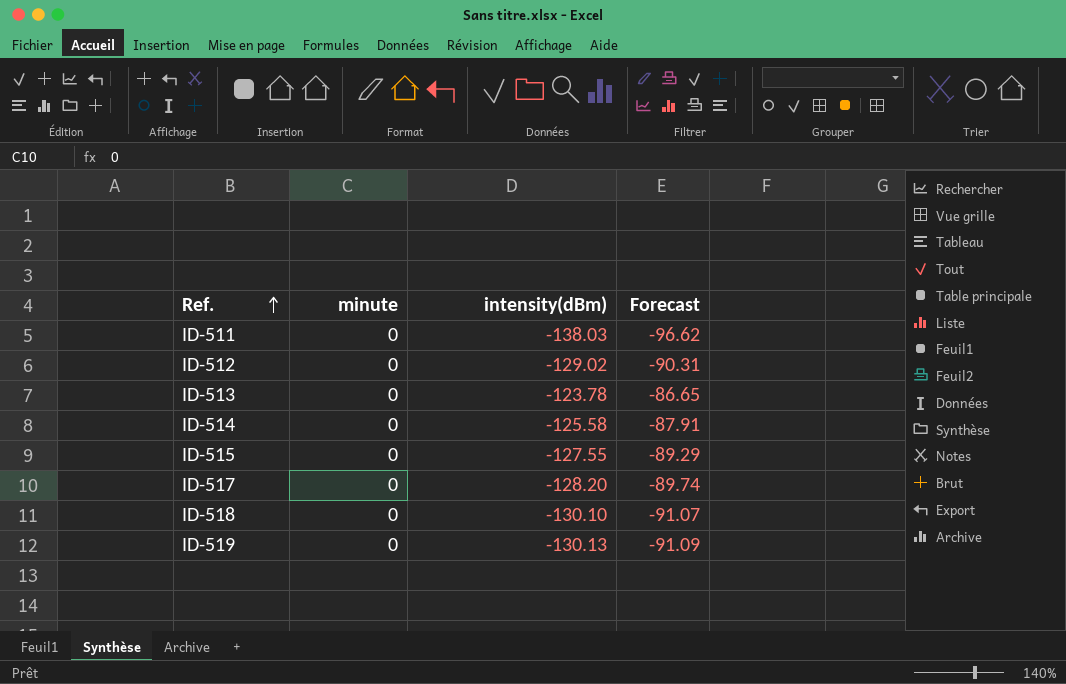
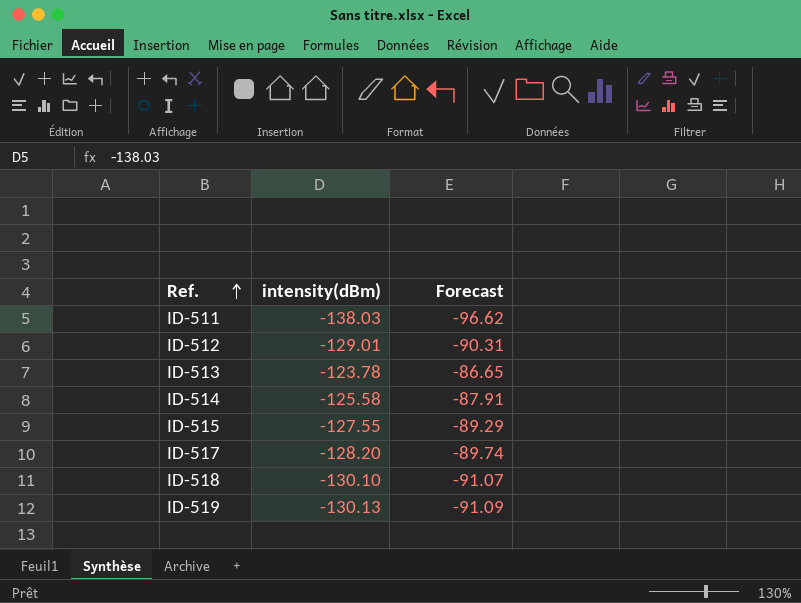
column minute | position: 2 -> none
ID-512 | intensity(dBm): -129.02 -> -129.01

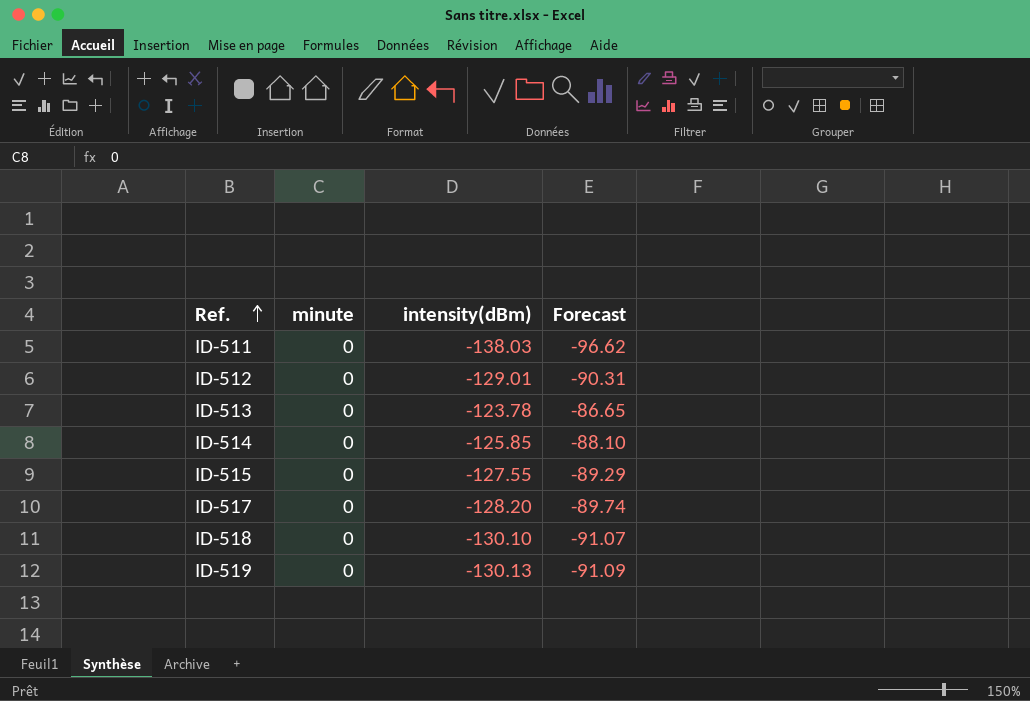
column minute | position: none -> 2
ID-514 | intensity(dBm): -125.58 -> -125.85
ID-514 | Forecast: -87.91 -> -88.10

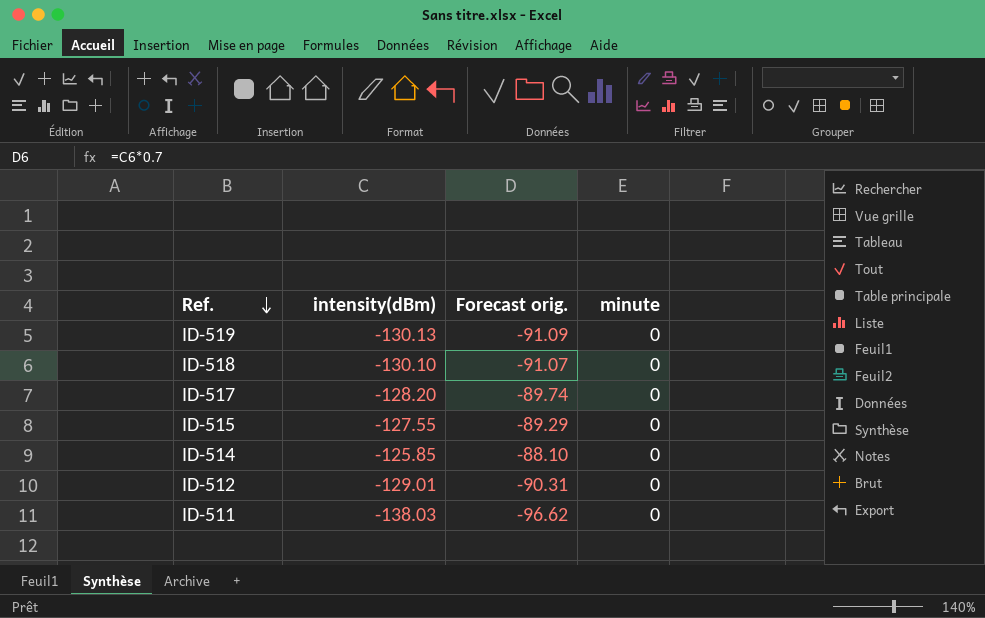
row order: Ref. ascending -> Ref. descending
column name: Forecast -> Forecast orig.
column minute | position: 2 -> 4
row ID-513: 0 | -123.78 | -86.65 -> none

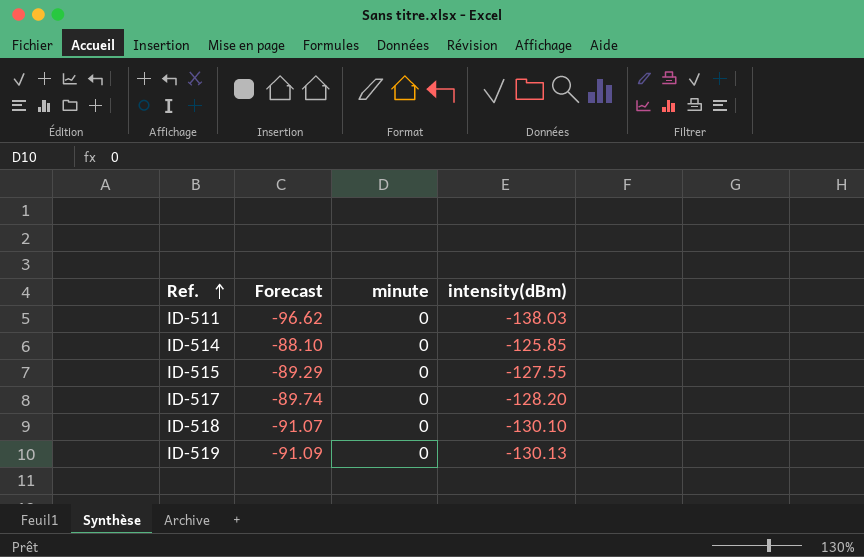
row order: Ref. descending -> Ref. ascending
column name: Forecast orig. -> Forecast
column intensity(dBm) | position: 2 -> 4
row ID-512: -129.01 | -90.31 | 0 -> none

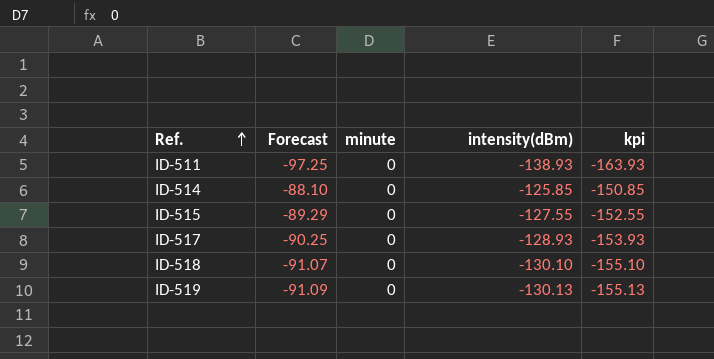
column kpi | formula: none -> [intensity(dBm)] - 25
ID-511 | Forecast: -96.62 -> -97.25
ID-511 | intensity(dBm): -138.03 -> -138.93
ID-517 | Forecast: -89.74 -> -90.25
ID-517 | intensity(dBm): -128.20 -> -128.93

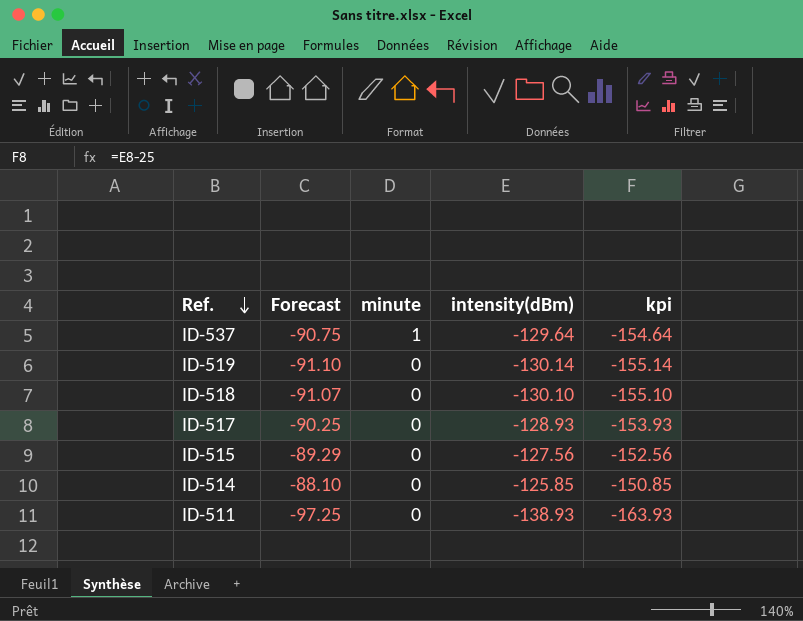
row order: Ref. ascending -> Ref. descending
row ID-537: none -> -90.75 | 1 | -129.64 | -154.64
ID-519 | Forecast: -91.09 -> -91.10
ID-519 | intensity(dBm): -130.13 -> -130.14
ID-519 | kpi: -155.13 -> -155.14
ID-515 | intensity(dBm): -127.55 -> -127.56
ID-515 | kpi: -152.55 -> -152.56

